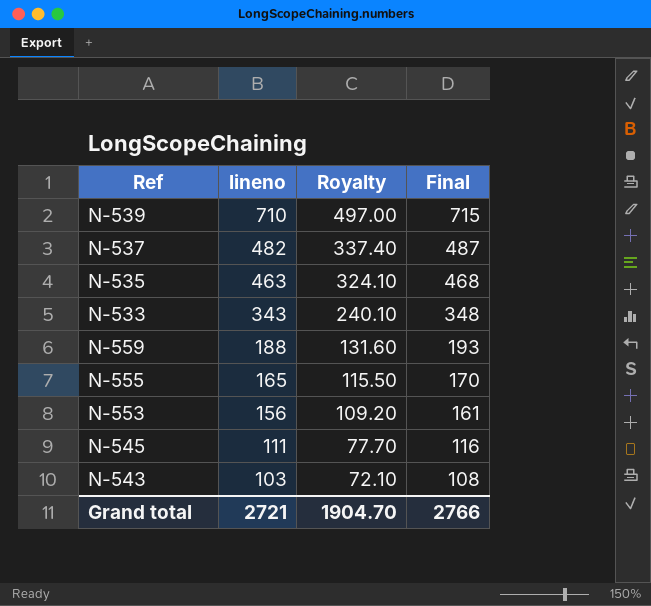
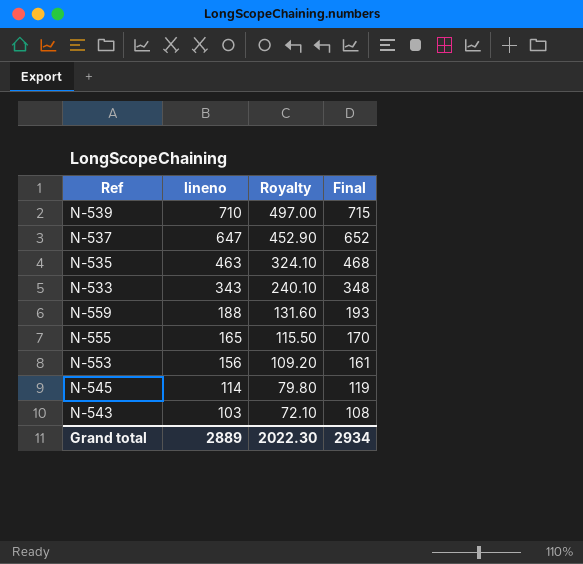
N-537 | lineno: 482 -> 647
N-537 | Royalty: 337.40 -> 452.90
N-537 | Final: 487 -> 652
N-545 | lineno: 111 -> 114
N-545 | Royalty: 77.70 -> 79.80
N-545 | Final: 116 -> 119
Grand total | lineno: 2721 -> 2889
Grand total | Royalty: 1904.70 -> 2022.30
Grand total | Final: 2766 -> 2934

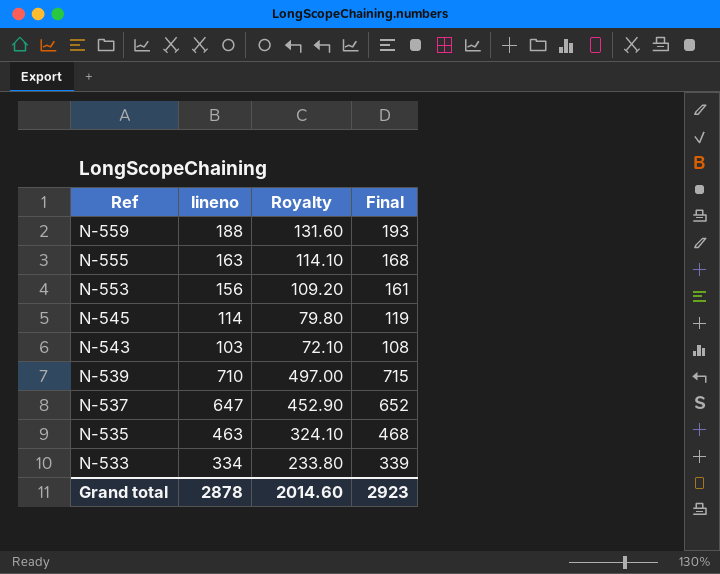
row order: lineno descending -> Ref descending
N-555 | lineno: 165 -> 163
N-555 | Royalty: 115.50 -> 114.10
N-555 | Final: 170 -> 168
N-533 | lineno: 343 -> 334
N-533 | Royalty: 240.10 -> 233.80
N-533 | Final: 348 -> 339
Grand total | lineno: 2889 -> 2878
Grand total | Royalty: 2022.30 -> 2014.60
Grand total | Final: 2934 -> 2923

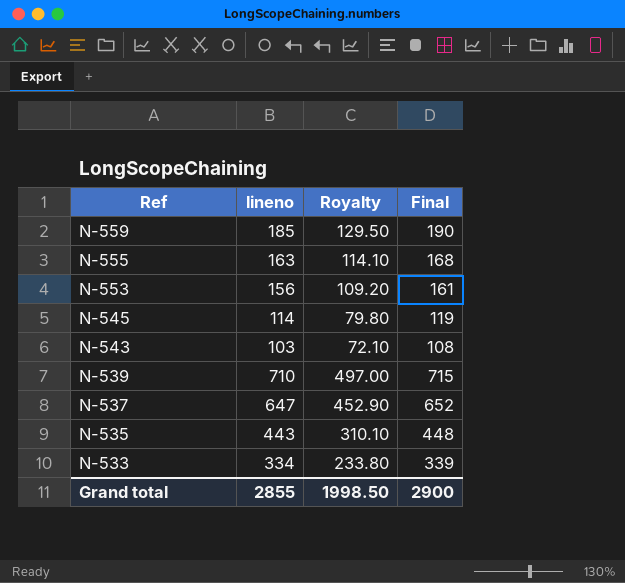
N-559 | lineno: 188 -> 185
N-559 | Royalty: 131.60 -> 129.50
N-559 | Final: 193 -> 190
N-535 | lineno: 463 -> 443
N-535 | Royalty: 324.10 -> 310.10
N-535 | Final: 468 -> 448
Grand total | lineno: 2878 -> 2855
Grand total | Royalty: 2014.60 -> 1998.50
Grand total | Final: 2923 -> 2900

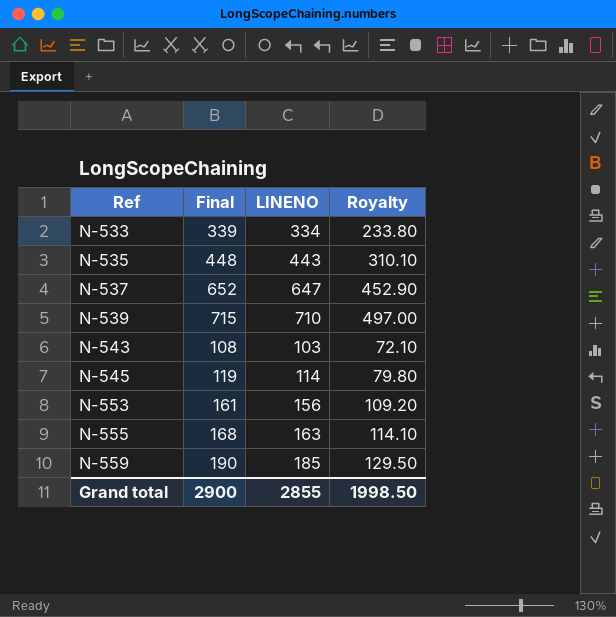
row order: Ref descending -> Ref ascending
column Final | position: 4 -> 2
column name: lineno -> LINENO

